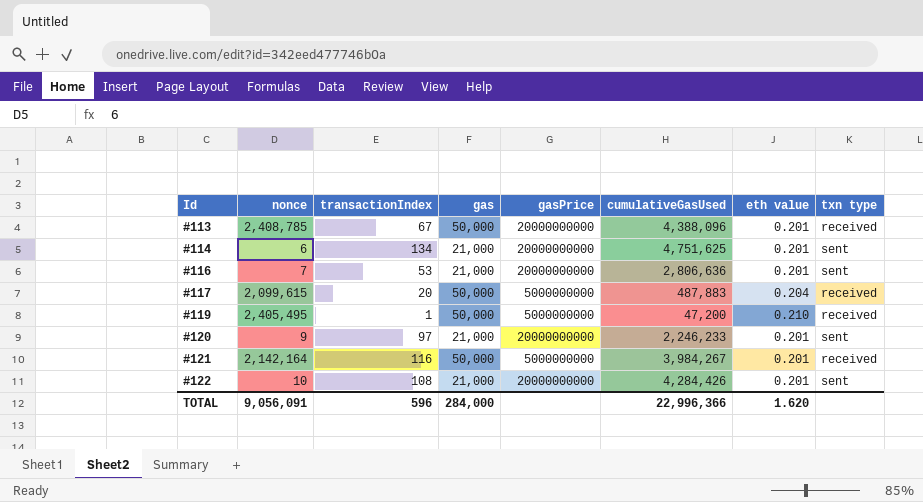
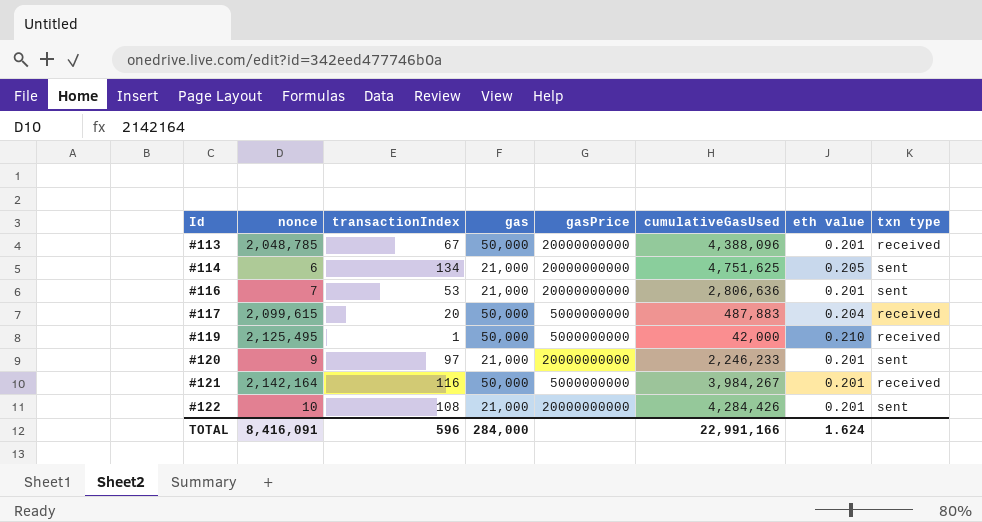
#113 | nonce: 2,408,785 -> 2,048,785
#114 | eth value: 0.201 -> 0.205
#119 | nonce: 2,405,495 -> 2,125,495
#119 | cumulativeGasUsed: 47,200 -> 42,000
TOTAL | nonce: 9,056,091 -> 8,416,091
TOTAL | cumulativeGasUsed: 22,996,366 -> 22,991,166
TOTAL | eth value: 1.620 -> 1.624

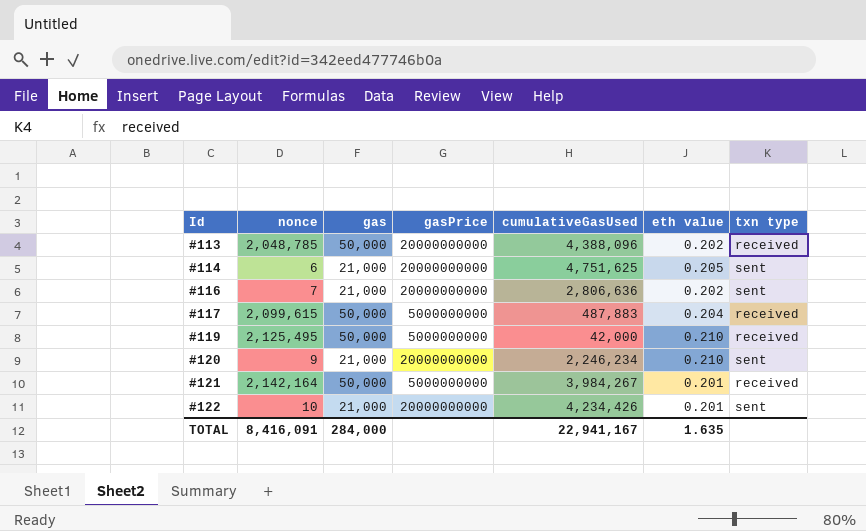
column transactionIndex | position: 3 -> none
#113 | eth value: 0.201 -> 0.202
#116 | eth value: 0.201 -> 0.202
#120 | cumulativeGasUsed: 2,246,233 -> 2,246,234
#120 | eth value: 0.201 -> 0.210
#122 | cumulativeGasUsed: 4,284,426 -> 4,234,426
TOTAL | cumulativeGasUsed: 22,991,166 -> 22,941,167
TOTAL | eth value: 1.624 -> 1.635

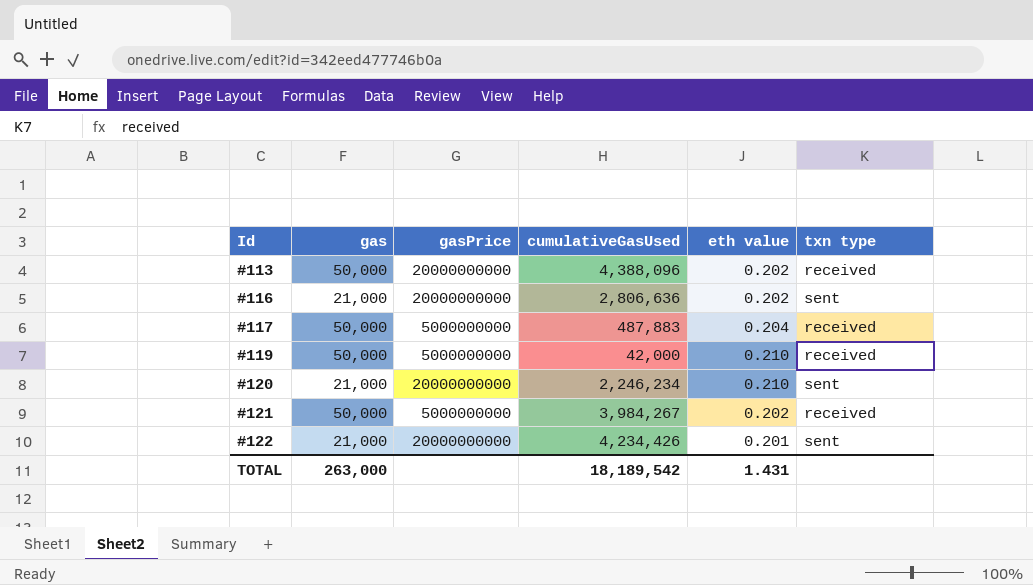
column nonce | position: 2 -> none
row #114: 6 | 21,000 | 20000000000 | 4,751,625 | 0.205 | sent -> none
#121 | eth value: 0.201 -> 0.202
TOTAL | gas: 284,000 -> 263,000
TOTAL | cumulativeGasUsed: 22,941,167 -> 18,189,542
TOTAL | eth value: 1.635 -> 1.431

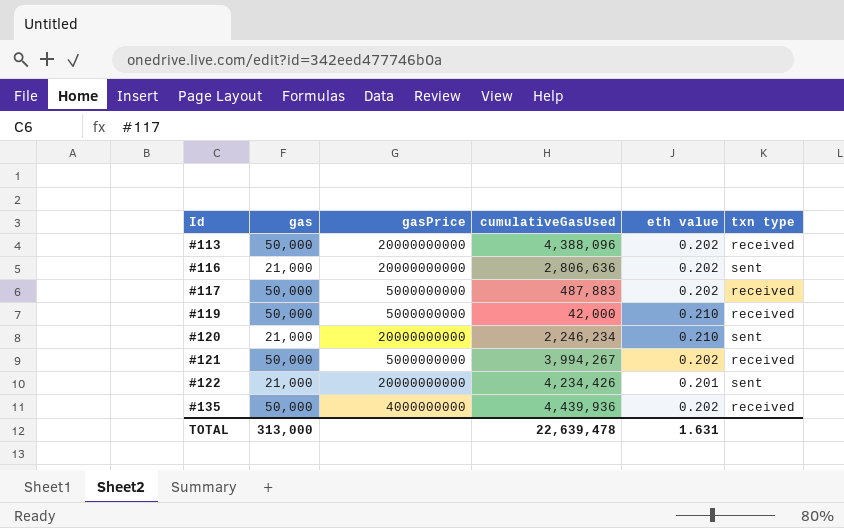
#117 | eth value: 0.204 -> 0.202
#121 | cumulativeGasUsed: 3,984,267 -> 3,994,267
row #135: none -> 50,000 | 4000000000 | 4,439,936 | 0.202 | received
TOTAL | gas: 263,000 -> 313,000
TOTAL | cumulativeGasUsed: 18,189,542 -> 22,639,478
TOTAL | eth value: 1.431 -> 1.631

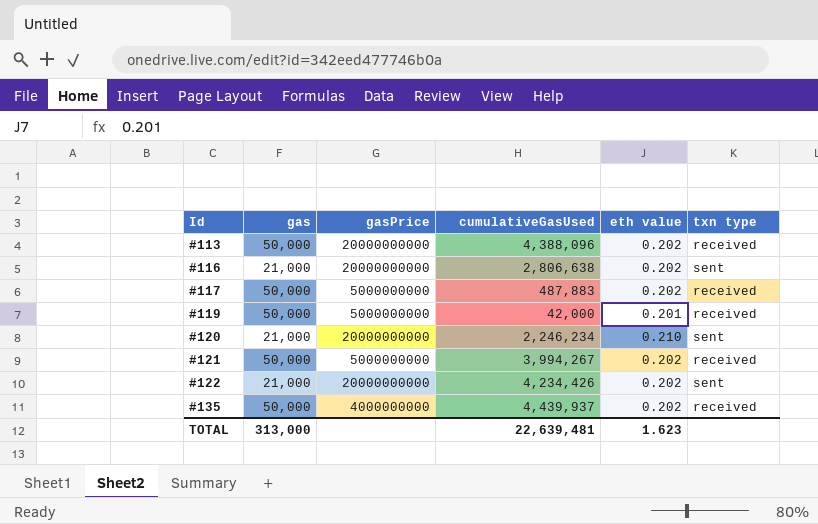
#116 | cumulativeGasUsed: 2,806,636 -> 2,806,638
#119 | eth value: 0.210 -> 0.201
#122 | eth value: 0.201 -> 0.202
#135 | cumulativeGasUsed: 4,439,936 -> 4,439,937
TOTAL | cumulativeGasUsed: 22,639,478 -> 22,639,481
TOTAL | eth value: 1.631 -> 1.623

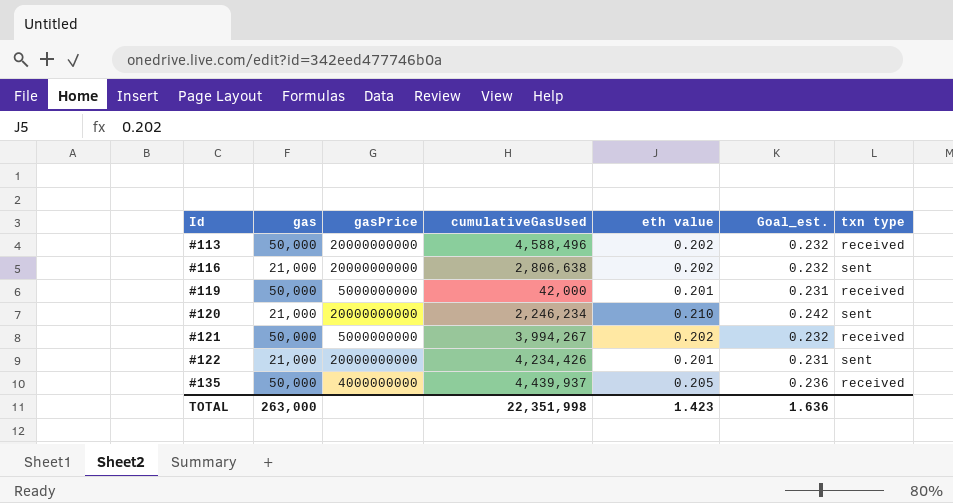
column Goal_est. | formula: none -> [eth value] * 1.15
row #117: 50,000 | 5000000000 | 487,883 | 0.202 | received -> none
#113 | cumulativeGasUsed: 4,388,096 -> 4,588,496
#122 | eth value: 0.202 -> 0.201
#135 | eth value: 0.202 -> 0.205
TOTAL | gas: 313,000 -> 263,000
TOTAL | cumulativeGasUsed: 22,639,481 -> 22,351,998
TOTAL | eth value: 1.623 -> 1.423

